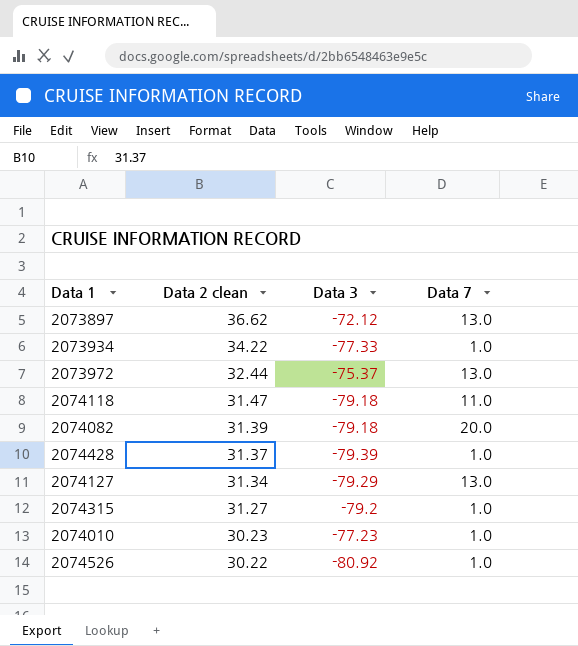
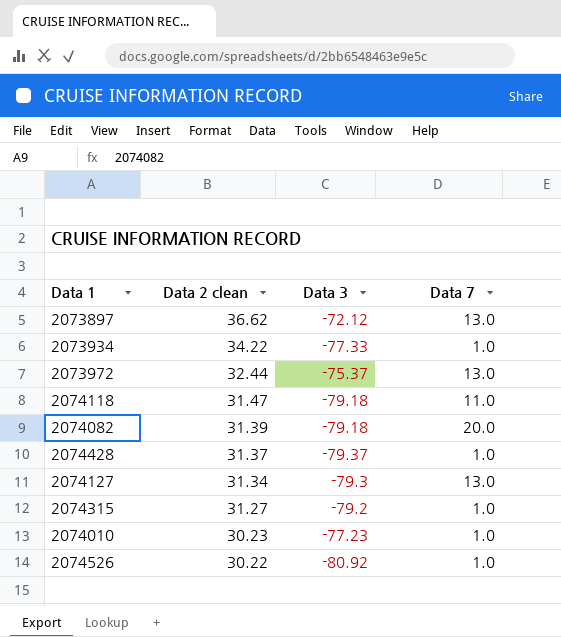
2074428 | Data 3: -79.39 -> -79.37
2074127 | Data 3: -79.29 -> -79.3

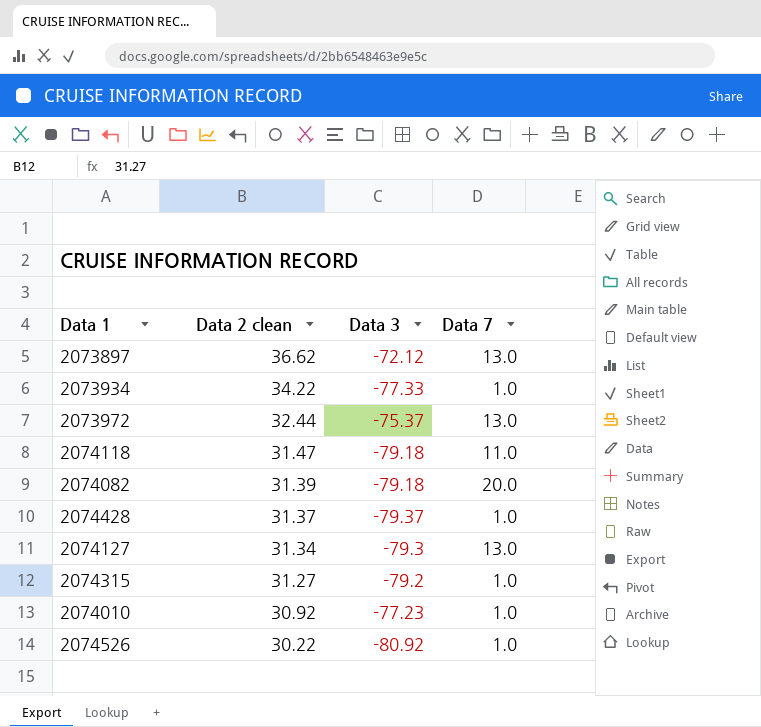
2074010 | Data 2 clean: 30.23 -> 30.92

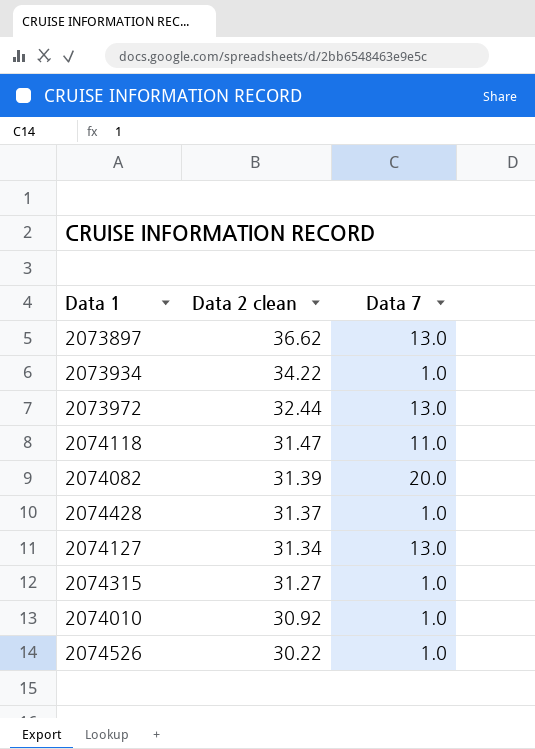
column Data 3 | position: 3 -> none

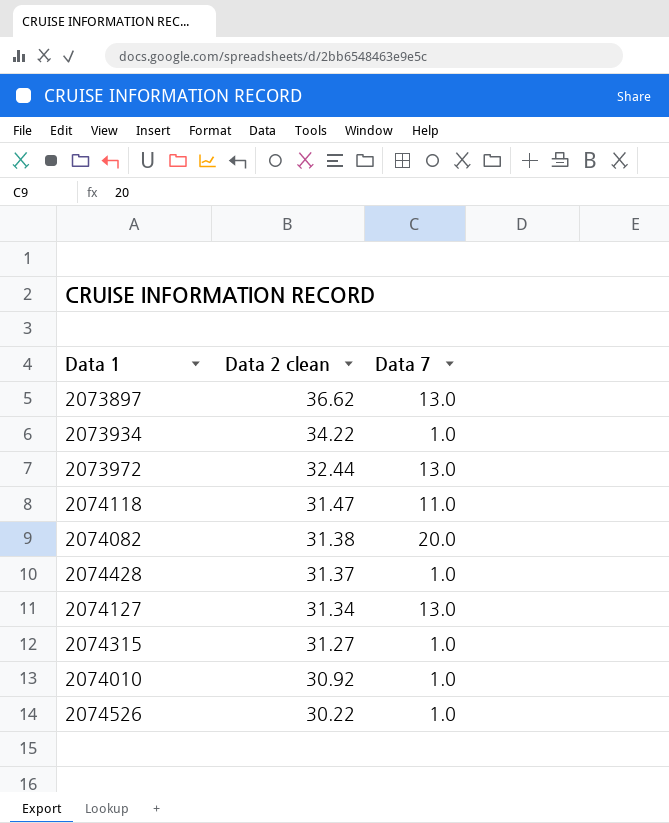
2074082 | Data 2 clean: 31.39 -> 31.38

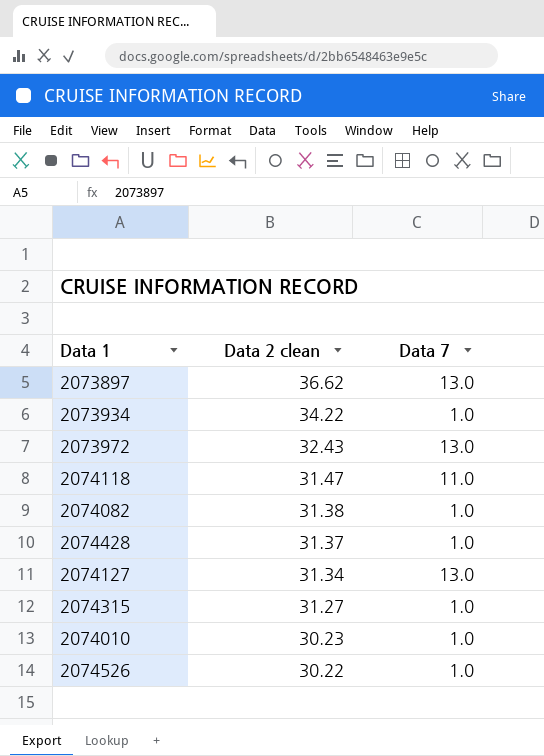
2073972 | Data 2 clean: 32.44 -> 32.43
2074082 | Data 7: 20.0 -> 1.0
2074010 | Data 2 clean: 30.92 -> 30.23

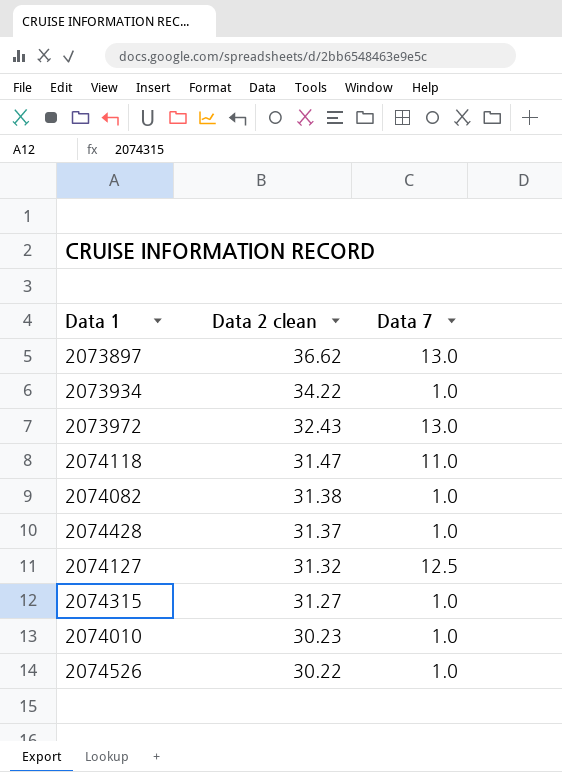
2074127 | Data 2 clean: 31.34 -> 31.32
2074127 | Data 7: 13.0 -> 12.5

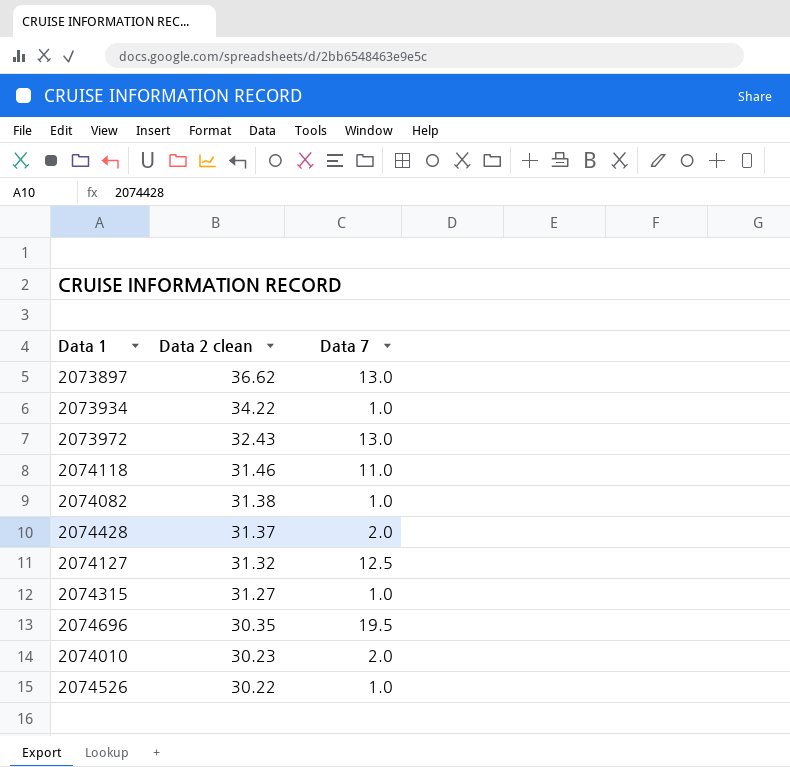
2074118 | Data 2 clean: 31.47 -> 31.46
2074428 | Data 7: 1.0 -> 2.0
row 2074696: none -> 30.35 | 19.5
2074010 | Data 7: 1.0 -> 2.0

